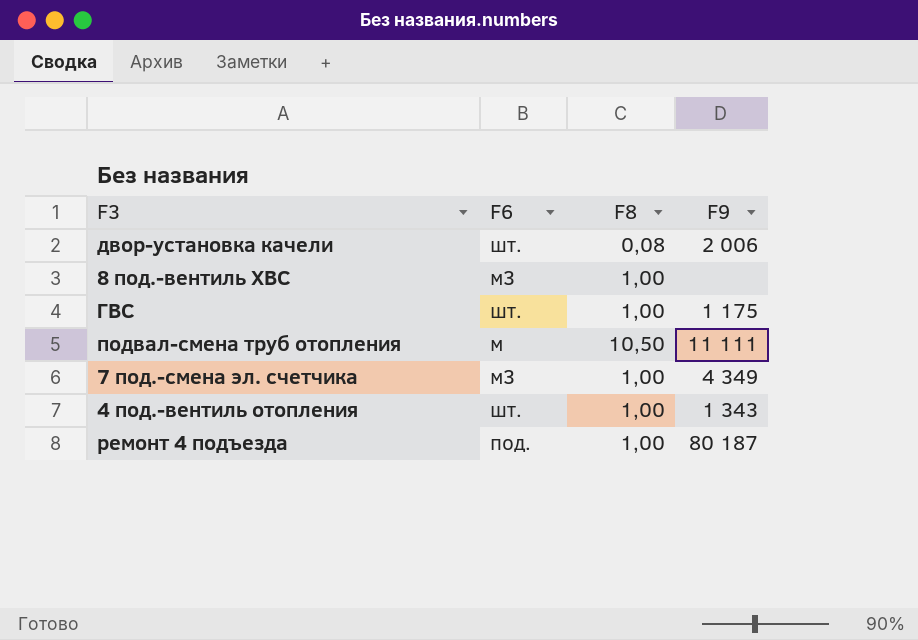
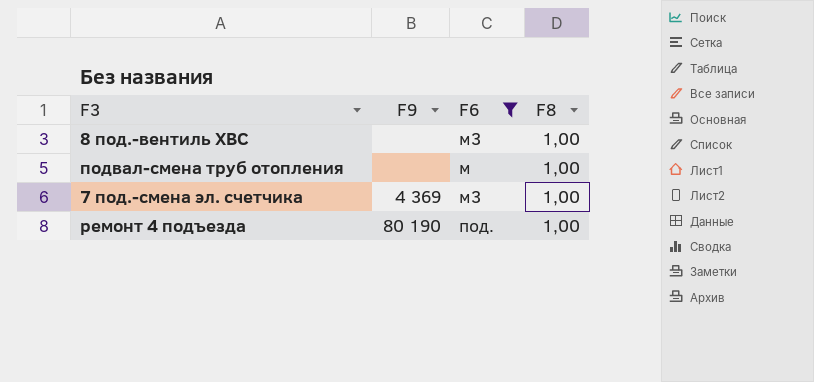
filter: none -> F6 != шт.
column F9 | position: 4 -> 2
подвал-смена труб отопления | F9: 11 111 -> none
подвал-смена труб отопления | F8: 10,50 -> 1,00
7 под.-смена эл. счетчика | F9: 4 349 -> 4 369
ремонт 4 подъезда | F9: 80 187 -> 80 190

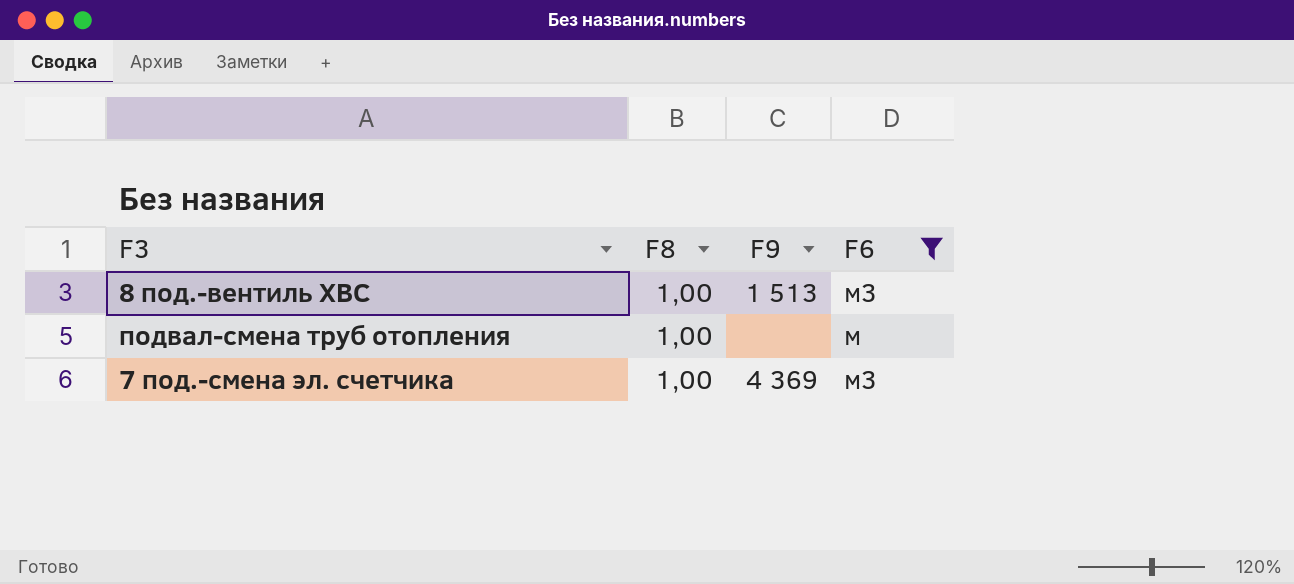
column F8 | position: 4 -> 2
row ремонт 4 подъезда: 80 190 | под. | 1,00 -> none
8 под.-вентиль ХВС | F9: none -> 1 513

